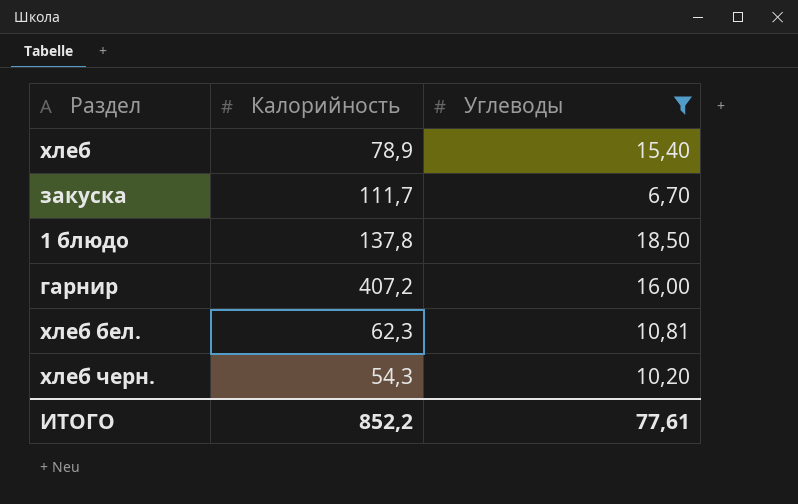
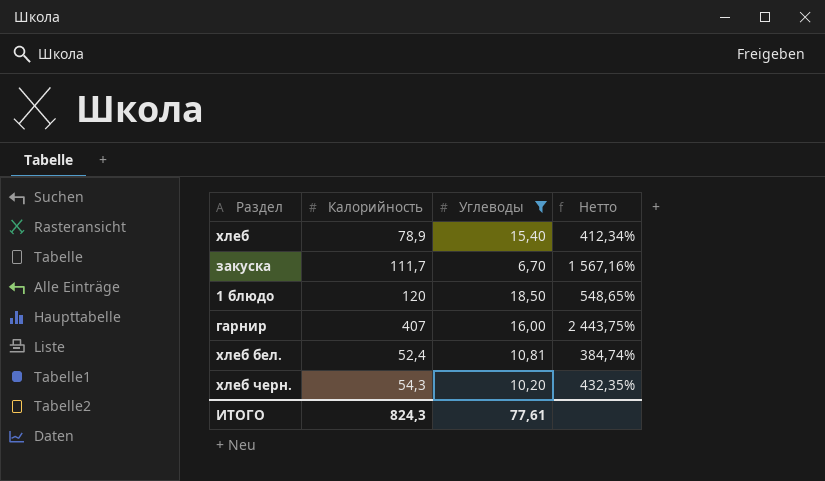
column Нетто | formula: none -> ([Калорийность] - [Углеводы]) / [Углеводы]
1 блюдо | Калорийность: 137,8 -> 120
гарнир | Калорийность: 407,2 -> 407
хлеб бел. | Калорийность: 62,3 -> 52,4
ИТОГО | Калорийность: 852,2 -> 824,3

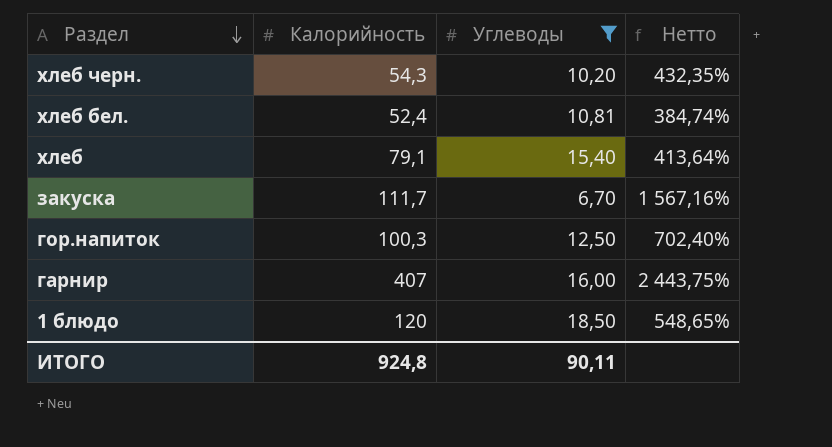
row order: none -> Раздел descending
хлеб | Калорийность: 78,9 -> 79,1
хлеб | Нетто: 412,34% -> 413,64%
row гор.напиток: none -> 100,3 | 12,50 | 702,40%
ИТОГО | Калорийность: 824,3 -> 924,8
ИТОГО | Углеводы: 77,61 -> 90,11

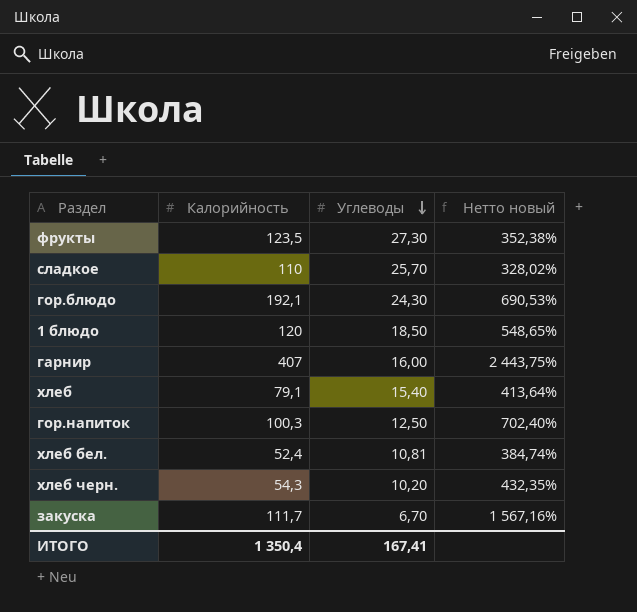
filter: Углеводы <= 18,50 -> none
row order: Раздел descending -> Углеводы descending
column name: Нетто -> Нетто новый
ИТОГО | Калорийность: 924,8 -> 1 350,4
ИТОГО | Углеводы: 90,11 -> 167,41

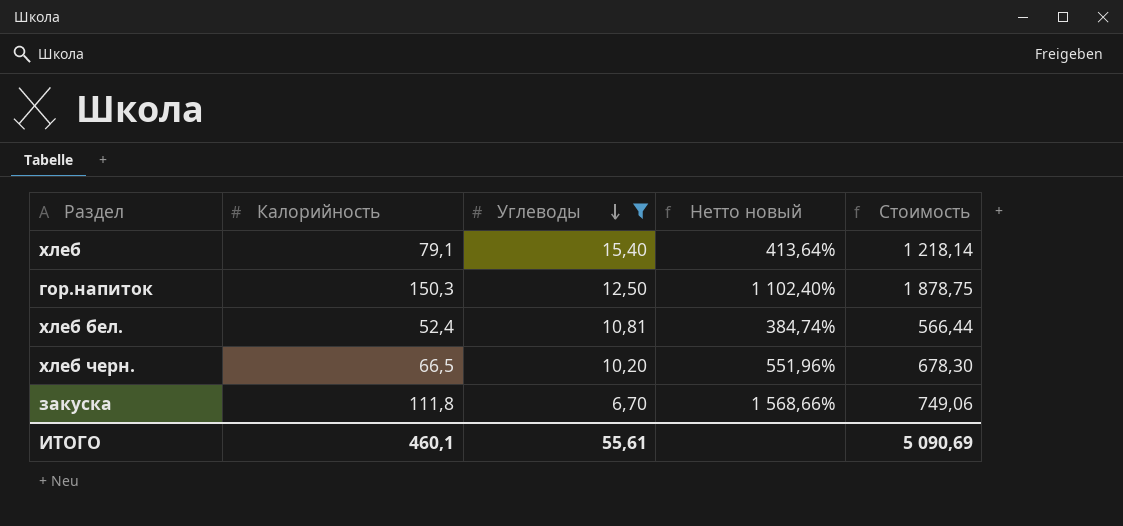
filter: none -> Углеводы <= 15,40
column Стоимость | formula: none -> [Калорийность] * [Углеводы]
гор.напиток | Калорийность: 100,3 -> 150,3
гор.напиток | Нетто новый: 702,40% -> 1 102,40%
хлеб черн. | Калорийность: 54,3 -> 66,5
хлеб черн. | Нетто новый: 432,35% -> 551,96%
закуска | Калорийность: 111,7 -> 111,8
закуска | Нетто новый: 1 567,16% -> 1 568,66%
ИТОГО | Калорийность: 1 350,4 -> 460,1
ИТОГО | Углеводы: 167,41 -> 55,61

